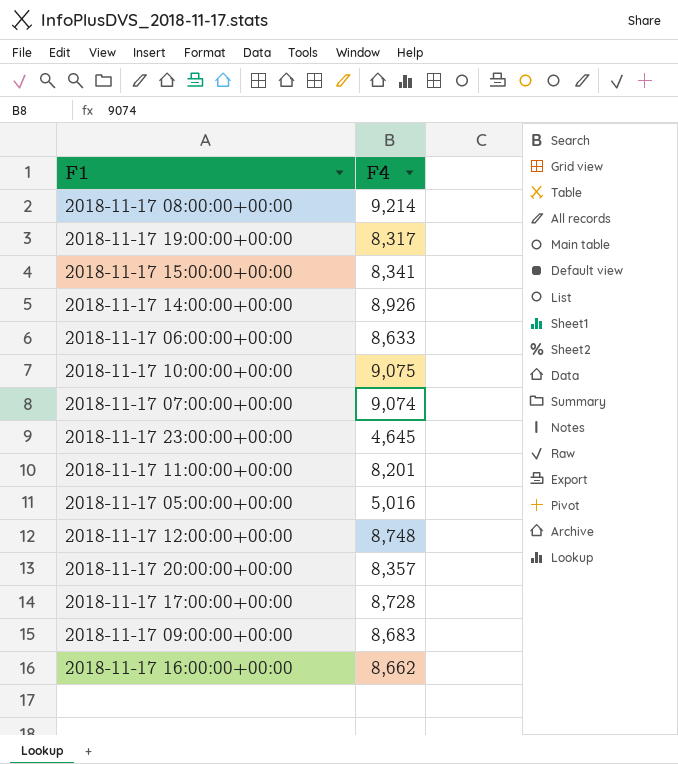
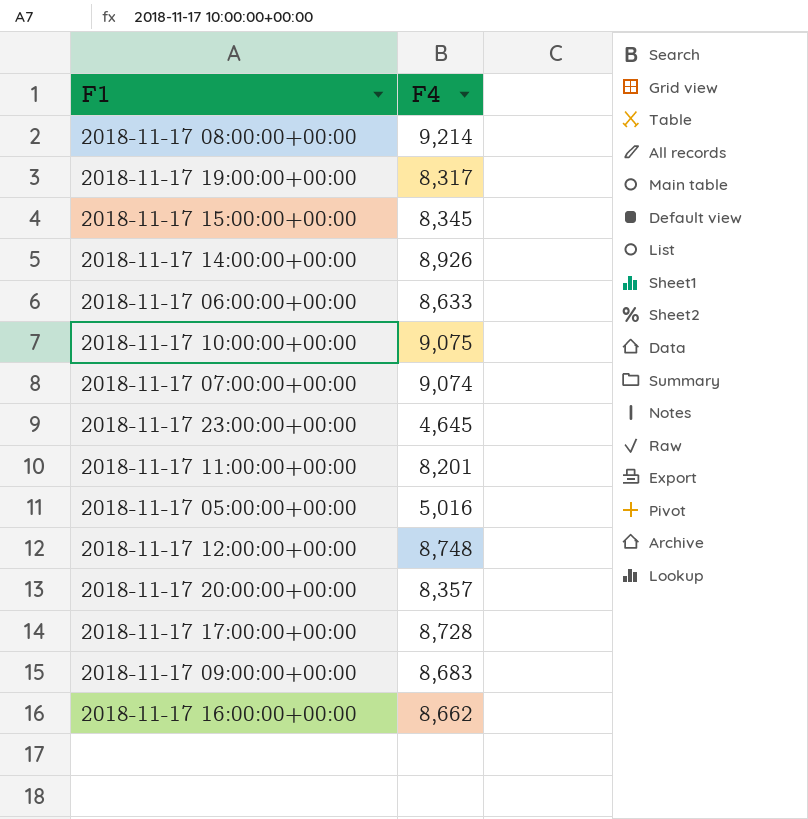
2018-11-17 15:00:00+00:00 | F4: 8,341 -> 8,345

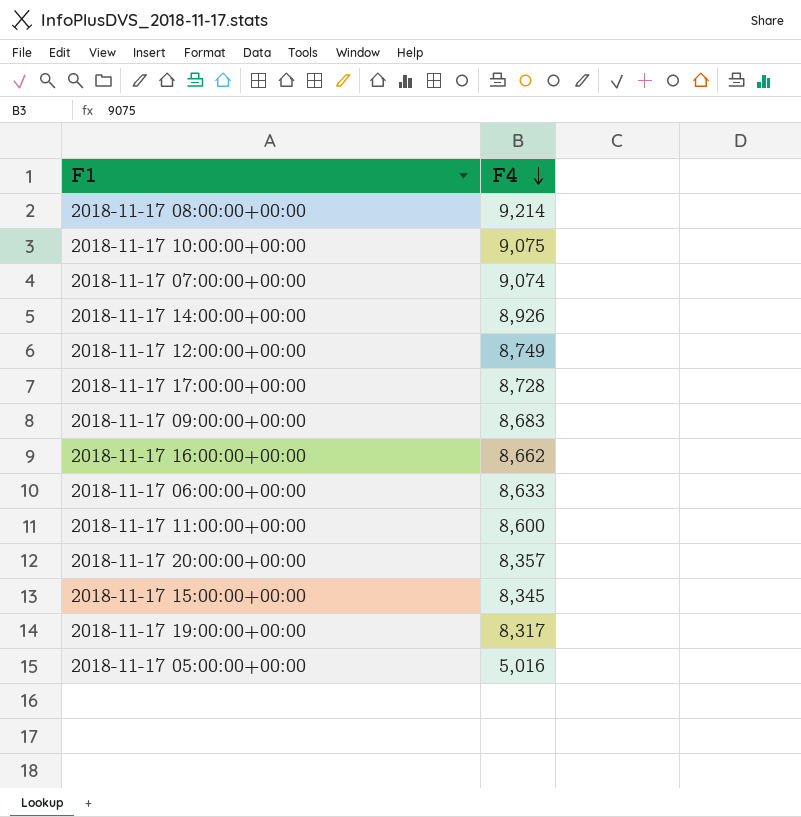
row order: none -> F4 descending
row 2018-11-17 23:00:00+00:00: 4,645 -> none
2018-11-17 12:00:00+00:00 | F4: 8,748 -> 8,749
2018-11-17 11:00:00+00:00 | F4: 8,201 -> 8,600

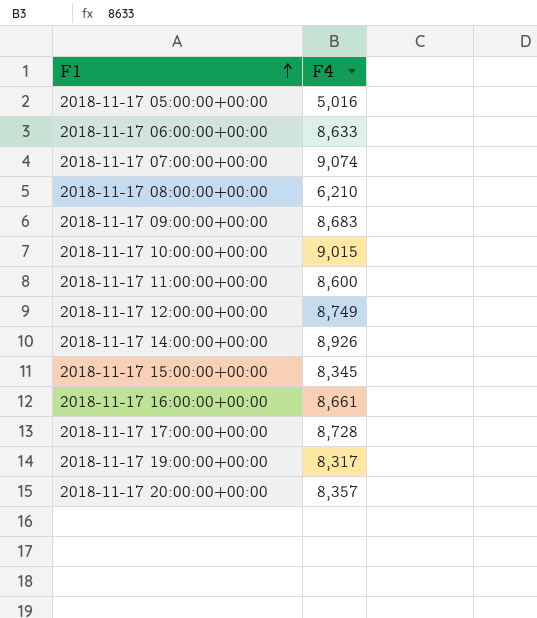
row order: F4 descending -> F1 ascending
2018-11-17 08:00:00+00:00 | F4: 9,214 -> 6,210
2018-11-17 10:00:00+00:00 | F4: 9,075 -> 9,015
2018-11-17 16:00:00+00:00 | F4: 8,662 -> 8,661

